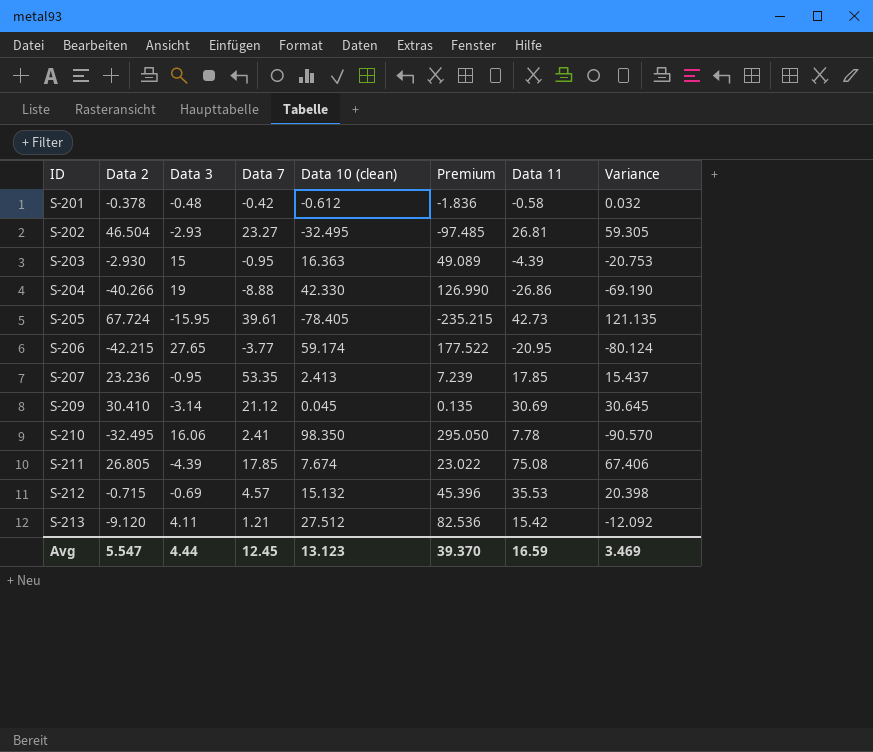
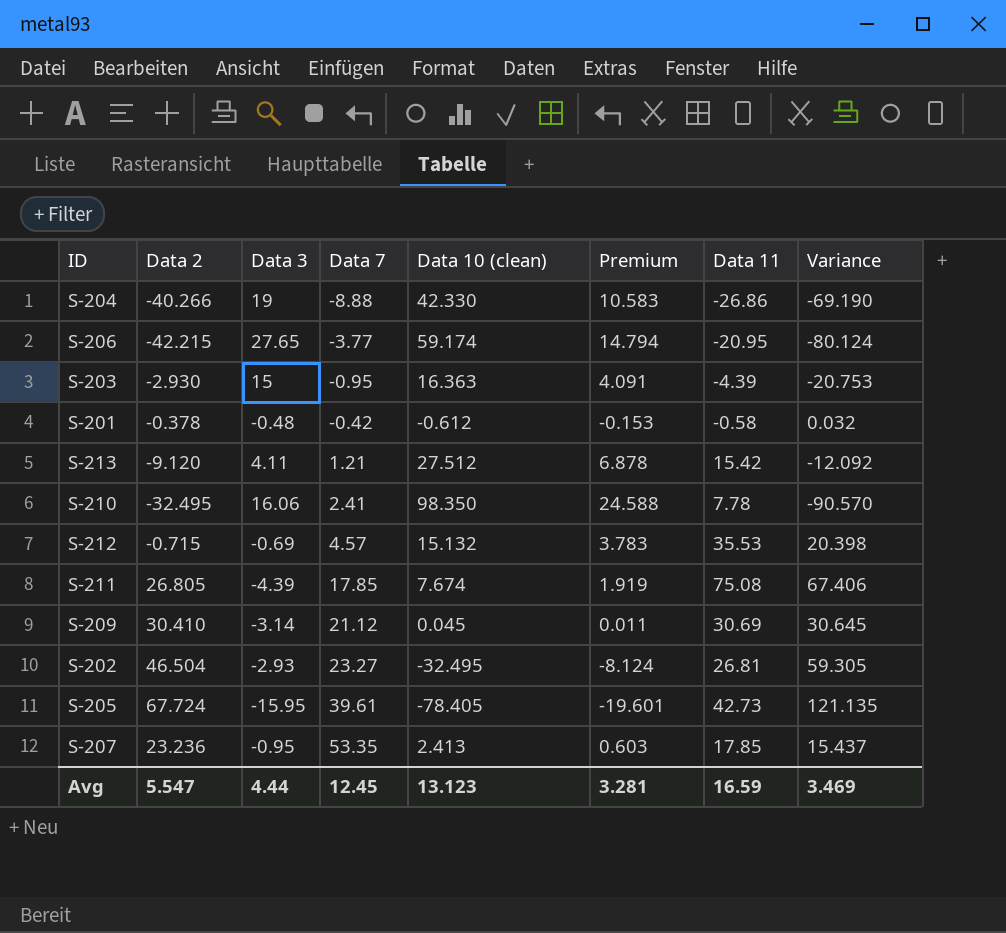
row order: ID ascending -> Data 7 ascending
column Premium | formula: [Data 10 (clean)] * 3 -> [Data 10 (clean)] * 0.25
Avg | Premium: 39.370 -> 3.281

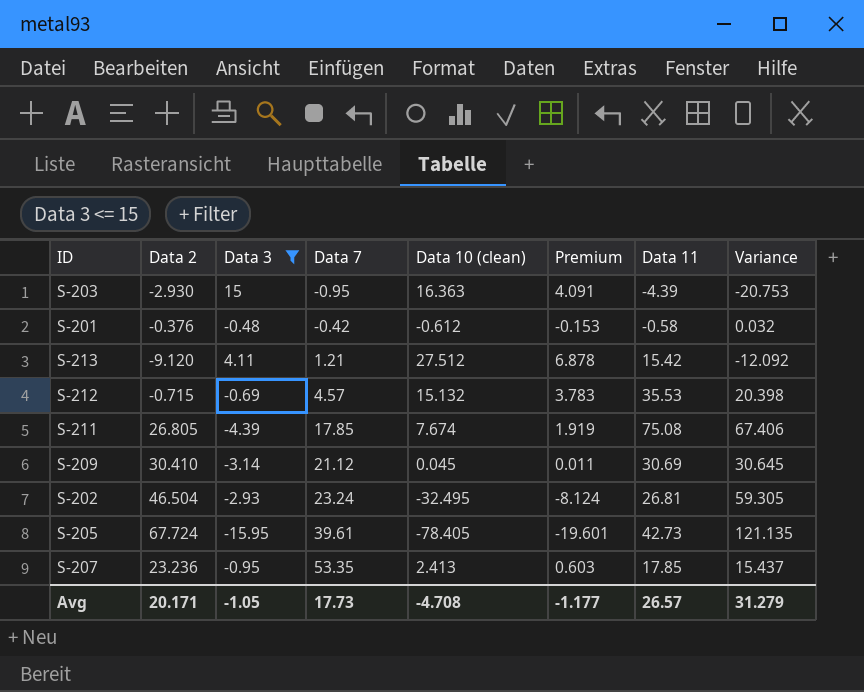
filter: none -> Data 3 <= 15
S-201 | Data 2: -0.378 -> -0.376
S-202 | Data 7: 23.27 -> 23.24
Avg | Data 2: 5.547 -> 20.171
Avg | Data 3: 4.44 -> -1.05
Avg | Data 7: 12.45 -> 17.73
Avg | Data 10 (clean): 13.123 -> -4.708
Avg | Premium: 3.281 -> -1.177
Avg | Data 11: 16.59 -> 26.57
Avg | Variance: 3.469 -> 31.279

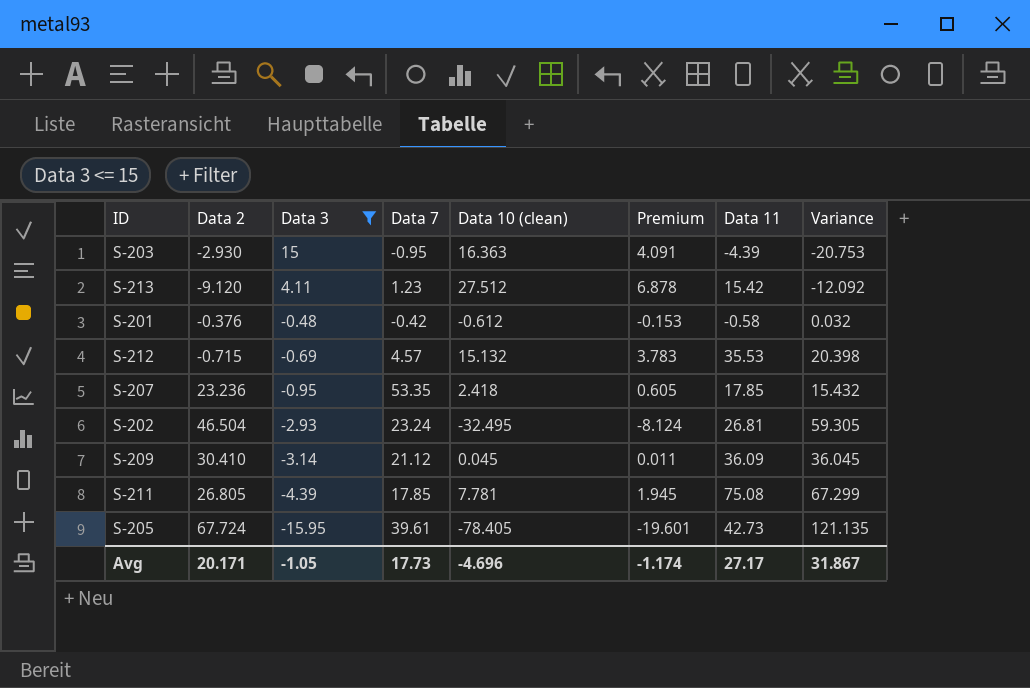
row order: Data 7 ascending -> Data 3 descending
S-213 | Data 7: 1.21 -> 1.23
S-207 | Data 10 (clean): 2.413 -> 2.418
S-207 | Premium: 0.603 -> 0.605
S-207 | Variance: 15.437 -> 15.432
S-209 | Data 11: 30.69 -> 36.09
S-209 | Variance: 30.645 -> 36.045
S-211 | Data 10 (clean): 7.674 -> 7.781
S-211 | Premium: 1.919 -> 1.945
S-211 | Variance: 67.406 -> 67.299
Avg | Data 10 (clean): -4.708 -> -4.696
Avg | Premium: -1.177 -> -1.174
Avg | Data 11: 26.57 -> 27.17
Avg | Variance: 31.279 -> 31.867

